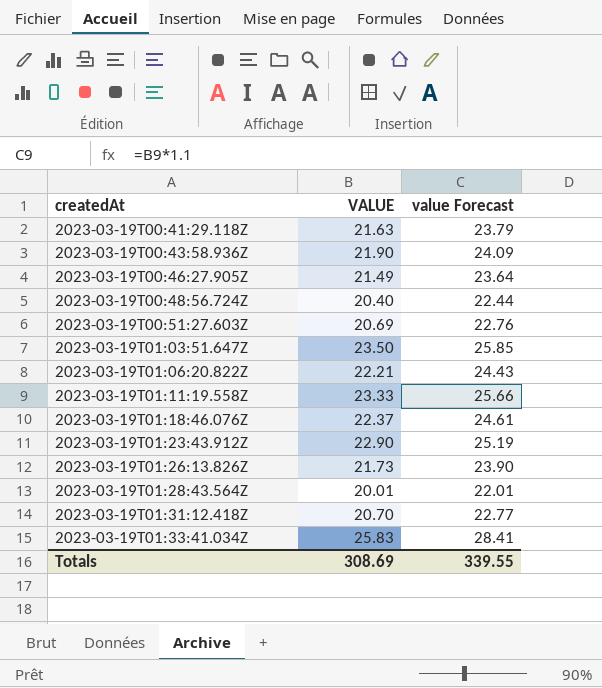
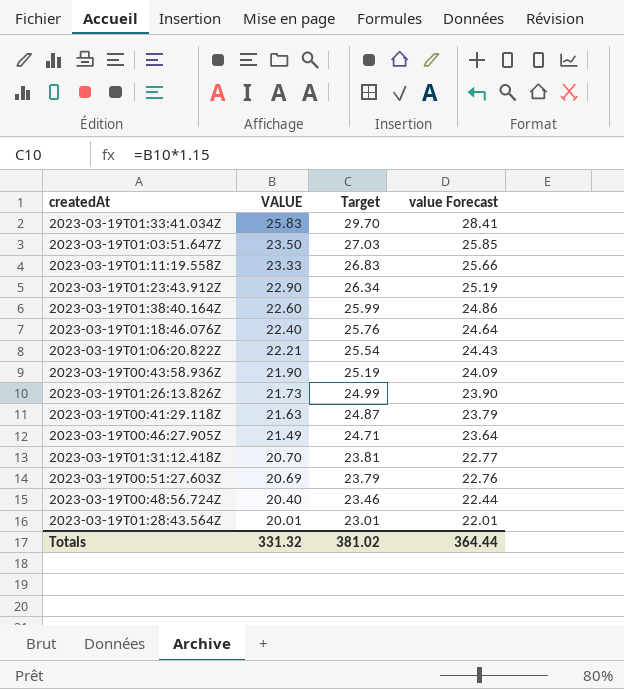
row order: createdAt ascending -> VALUE descending
column Target | formula: none -> [VALUE] * 1.15
row 2023-03-19T01:38:40.164Z: none -> 22.60 | 25.99 | 24.86
2023-03-19T01:18:46.076Z | VALUE: 22.37 -> 22.40
2023-03-19T01:18:46.076Z | value Forecast: 24.61 -> 24.64
Totals | VALUE: 308.69 -> 331.32
Totals | value Forecast: 339.55 -> 364.44

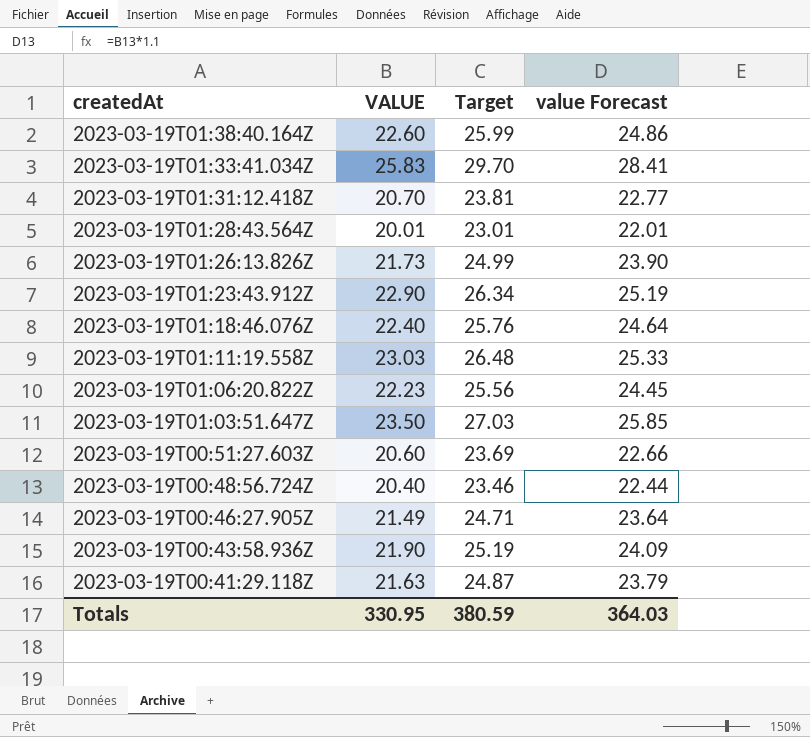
row order: VALUE descending -> createdAt descending
2023-03-19T01:11:19.558Z | VALUE: 23.33 -> 23.03
2023-03-19T01:11:19.558Z | Target: 26.83 -> 26.48
2023-03-19T01:11:19.558Z | value Forecast: 25.66 -> 25.33
2023-03-19T01:06:20.822Z | VALUE: 22.21 -> 22.23
2023-03-19T01:06:20.822Z | Target: 25.54 -> 25.56
2023-03-19T01:06:20.822Z | value Forecast: 24.43 -> 24.45
2023-03-19T00:51:27.603Z | VALUE: 20.69 -> 20.60
2023-03-19T00:51:27.603Z | Target: 23.79 -> 23.69
2023-03-19T00:51:27.603Z | value Forecast: 22.76 -> 22.66
Totals | VALUE: 331.32 -> 330.95
Totals | Target: 381.02 -> 380.59
Totals | value Forecast: 364.44 -> 364.03

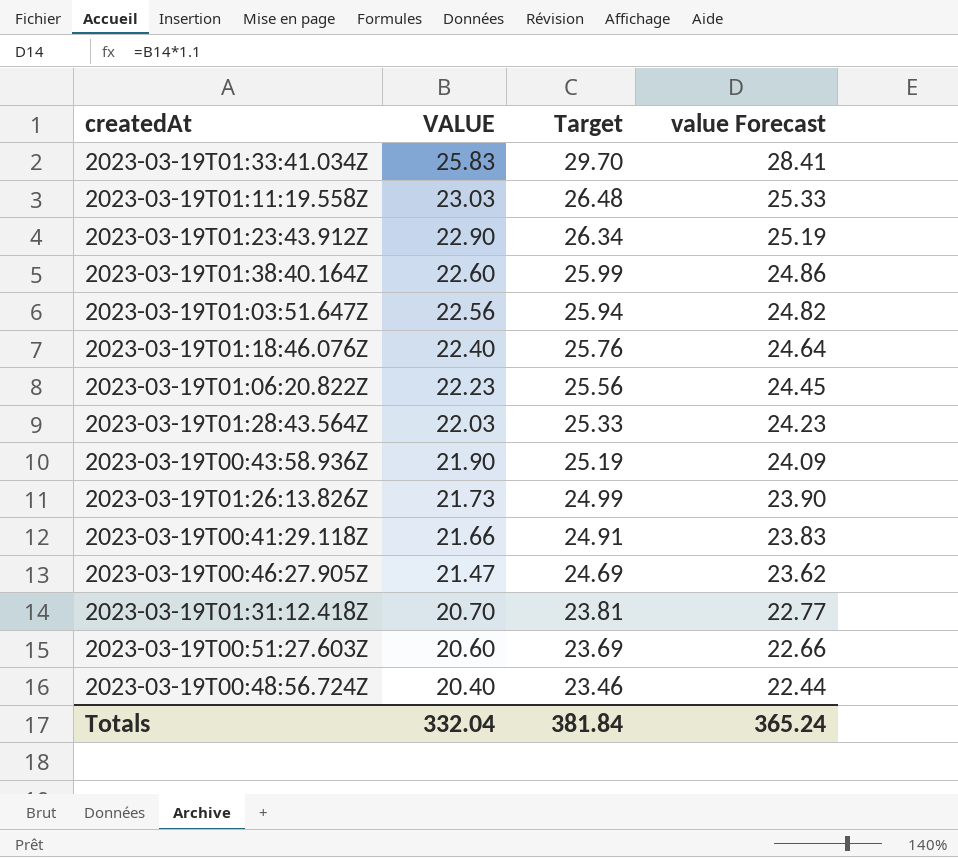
row order: createdAt descending -> VALUE descending
2023-03-19T01:03:51.647Z | VALUE: 23.50 -> 22.56
2023-03-19T01:03:51.647Z | Target: 27.03 -> 25.94
2023-03-19T01:03:51.647Z | value Forecast: 25.85 -> 24.82
2023-03-19T01:28:43.564Z | VALUE: 20.01 -> 22.03
2023-03-19T01:28:43.564Z | Target: 23.01 -> 25.33
2023-03-19T01:28:43.564Z | value Forecast: 22.01 -> 24.23
2023-03-19T00:41:29.118Z | VALUE: 21.63 -> 21.66
2023-03-19T00:41:29.118Z | Target: 24.87 -> 24.91
2023-03-19T00:41:29.118Z | value Forecast: 23.79 -> 23.83
2023-03-19T00:46:27.905Z | VALUE: 21.49 -> 21.47
2023-03-19T00:46:27.905Z | Target: 24.71 -> 24.69
2023-03-19T00:46:27.905Z | value Forecast: 23.64 -> 23.62
Totals | VALUE: 330.95 -> 332.04
Totals | Target: 380.59 -> 381.84
Totals | value Forecast: 364.03 -> 365.24

